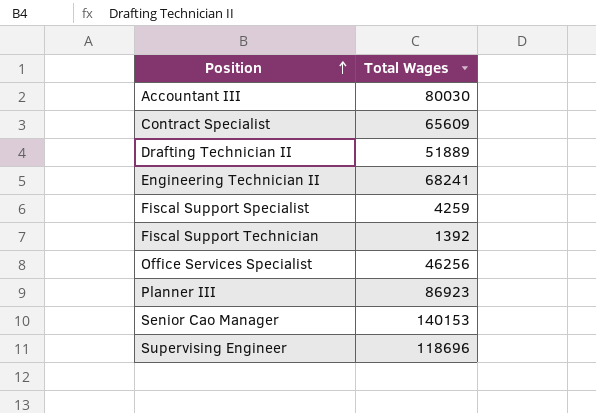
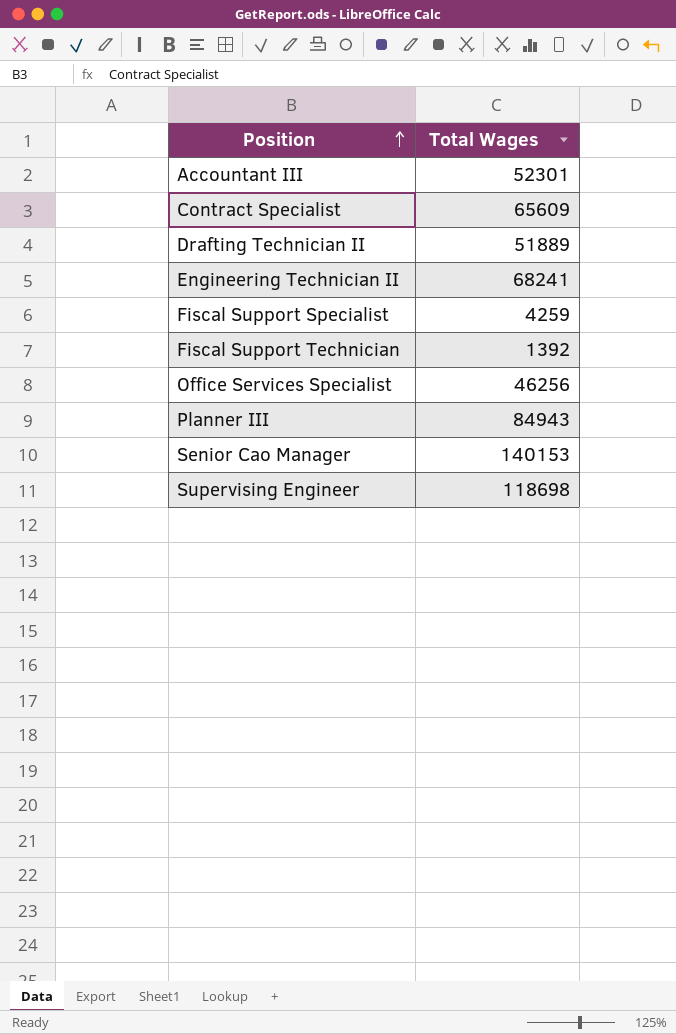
Accountant III | Total Wages: 80030 -> 52301
Planner III | Total Wages: 86923 -> 84943
Supervising Engineer | Total Wages: 118696 -> 118698

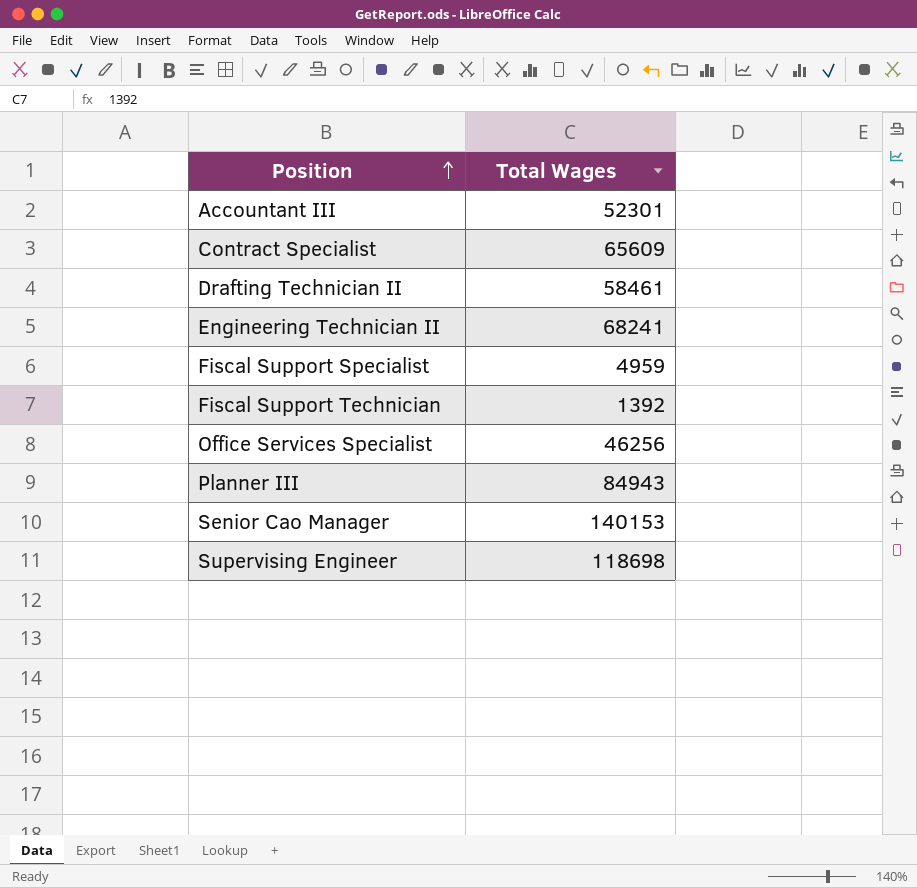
Drafting Technician II | Total Wages: 51889 -> 58461
Fiscal Support Specialist | Total Wages: 4259 -> 4959

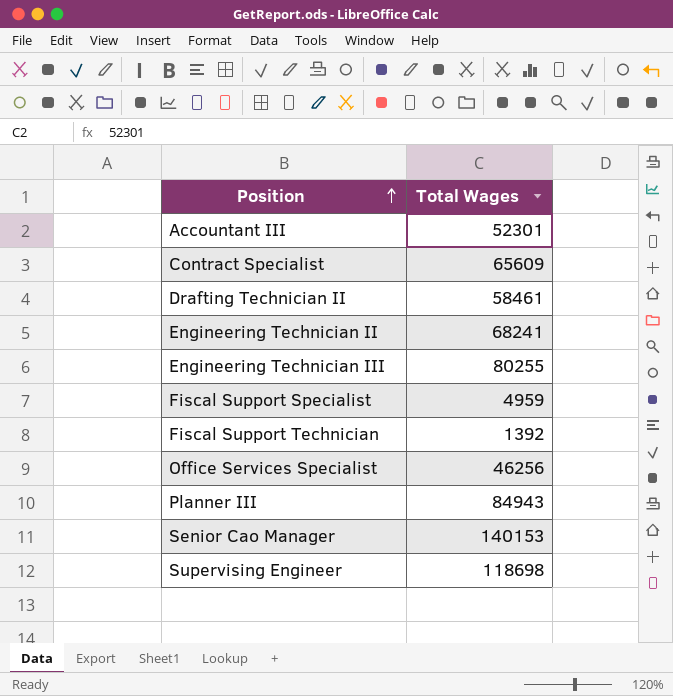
row Engineering Technician III: none -> 80255

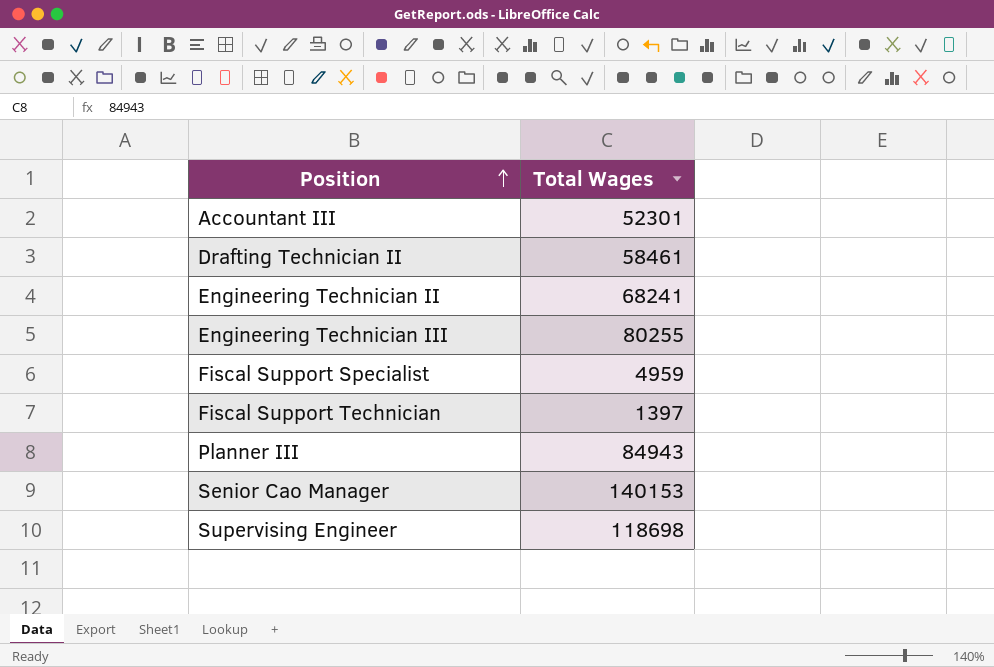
row Contract Specialist: 65609 -> none
row Office Services Specialist: 46256 -> none
Fiscal Support Technician | Total Wages: 1392 -> 1397

